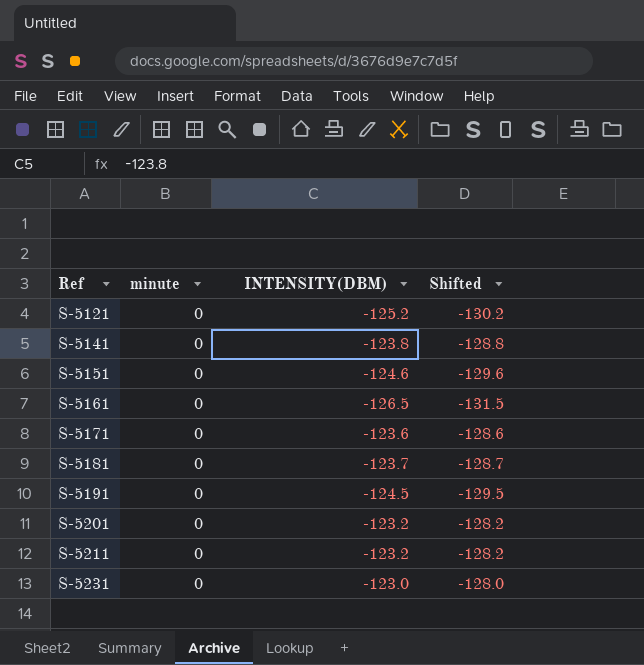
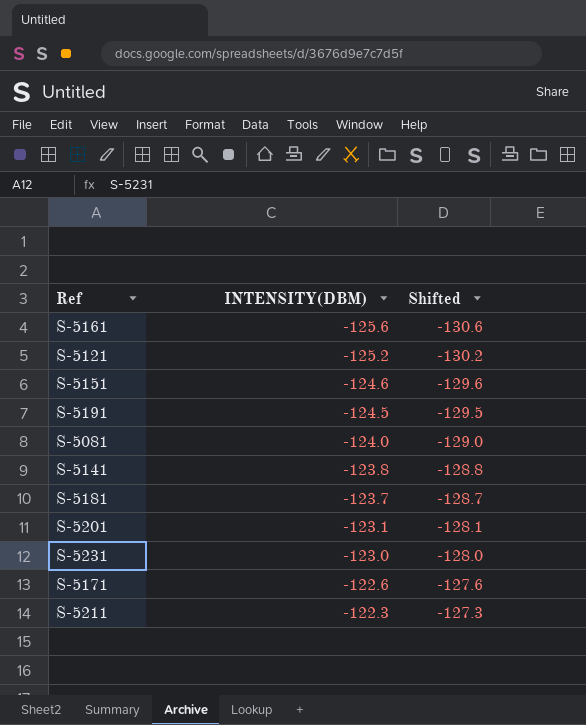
row order: Ref ascending -> INTENSITY(DBM) ascending
column minute | position: 2 -> none
S-5161 | INTENSITY(DBM): -126.5 -> -125.6
S-5161 | Shifted: -131.5 -> -130.6
row S-5081: none -> -124.0 | -129.0
S-5201 | INTENSITY(DBM): -123.2 -> -123.1
S-5201 | Shifted: -128.2 -> -128.1
S-5171 | INTENSITY(DBM): -123.6 -> -122.6
S-5171 | Shifted: -128.6 -> -127.6
S-5211 | INTENSITY(DBM): -123.2 -> -122.3
S-5211 | Shifted: -128.2 -> -127.3

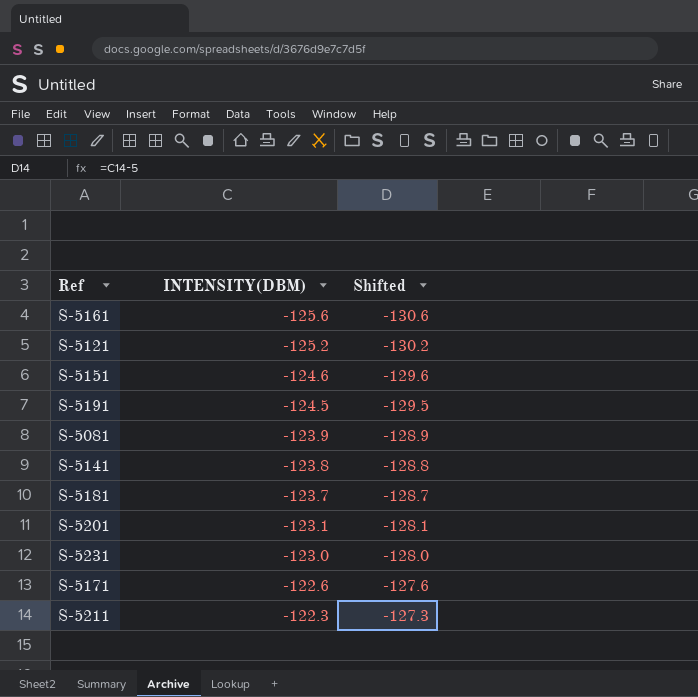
S-5081 | INTENSITY(DBM): -124.0 -> -123.9
S-5081 | Shifted: -129.0 -> -128.9

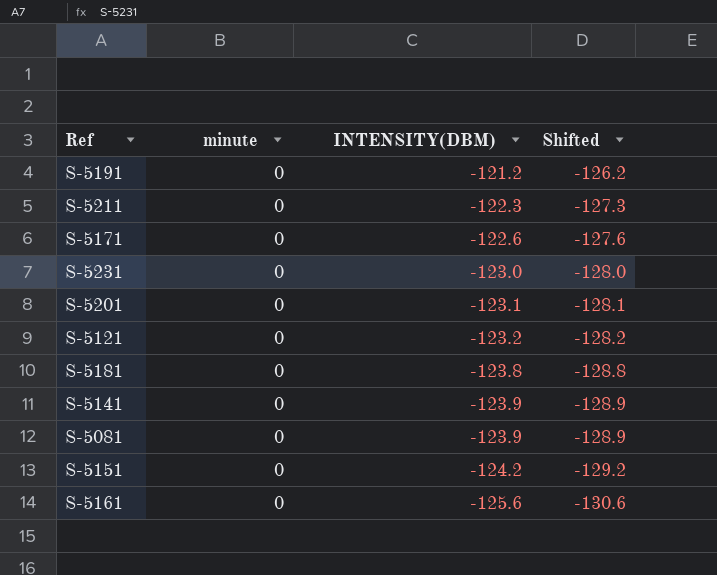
row order: INTENSITY(DBM) ascending -> INTENSITY(DBM) descending
column minute | position: none -> 2
S-5191 | INTENSITY(DBM): -124.5 -> -121.2
S-5191 | Shifted: -129.5 -> -126.2
S-5121 | INTENSITY(DBM): -125.2 -> -123.2
S-5121 | Shifted: -130.2 -> -128.2
S-5181 | INTENSITY(DBM): -123.7 -> -123.8
S-5181 | Shifted: -128.7 -> -128.8
S-5141 | INTENSITY(DBM): -123.8 -> -123.9
S-5141 | Shifted: -128.8 -> -128.9
S-5151 | INTENSITY(DBM): -124.6 -> -124.2
S-5151 | Shifted: -129.6 -> -129.2

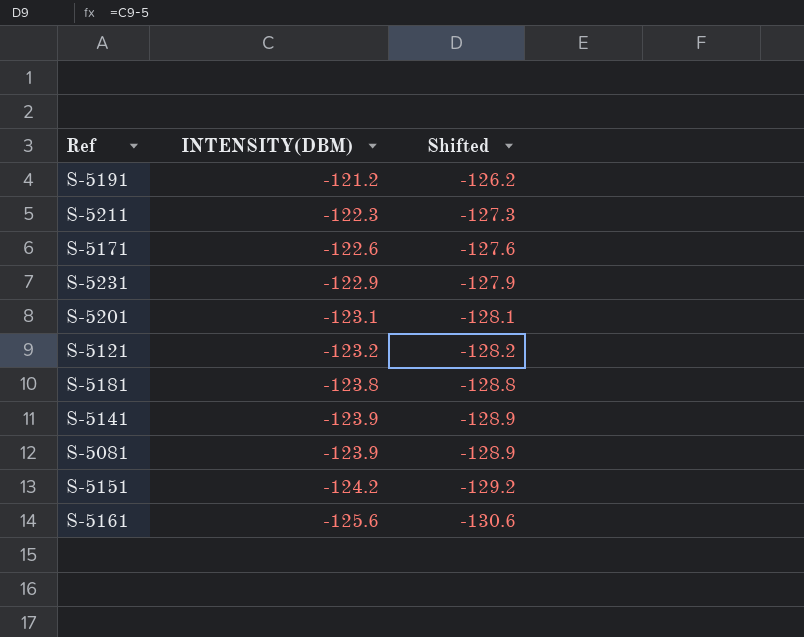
column minute | position: 2 -> none
S-5231 | INTENSITY(DBM): -123.0 -> -122.9
S-5231 | Shifted: -128.0 -> -127.9

